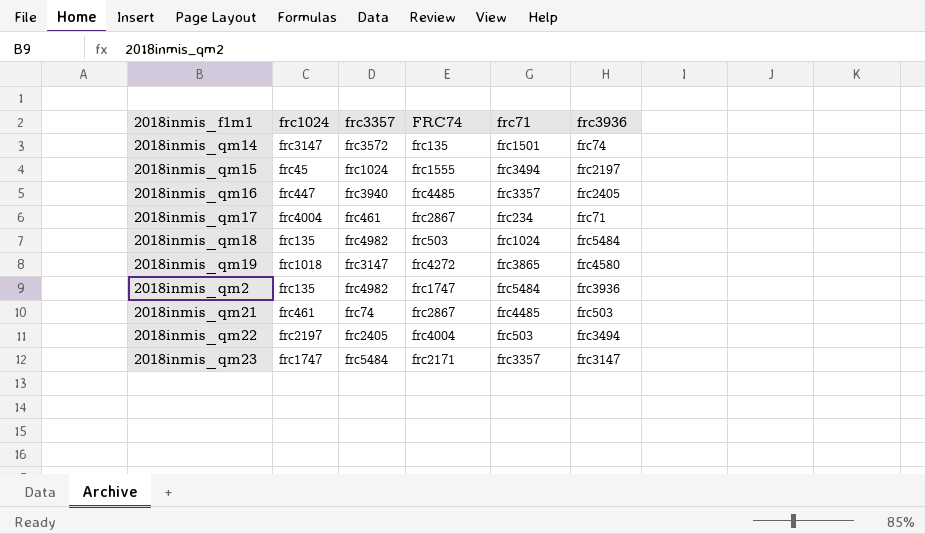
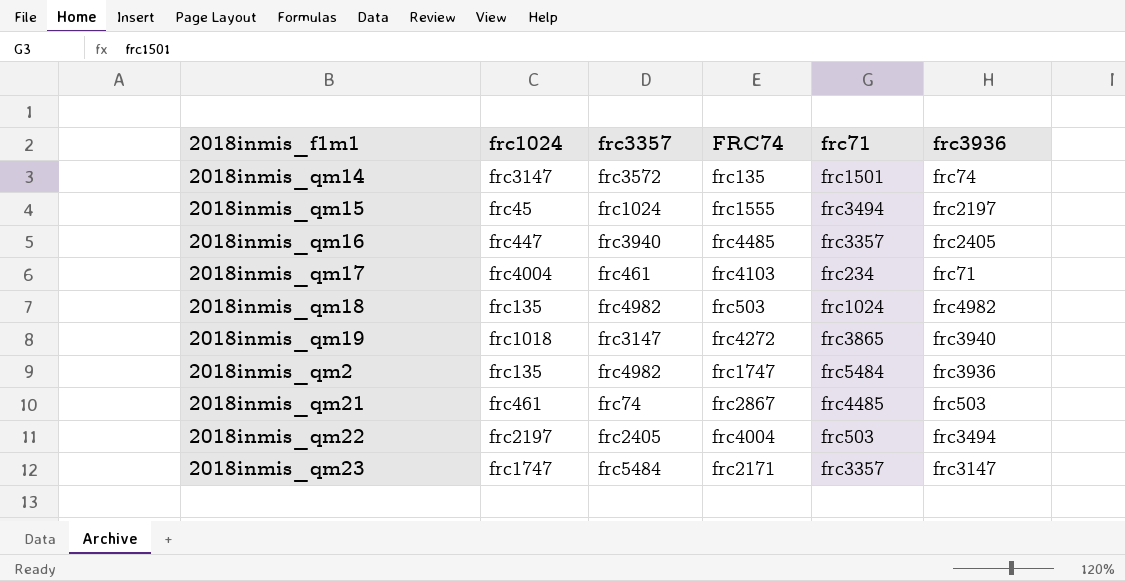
2018inmis_qm17 | FRC74: frc2867 -> frc4103
2018inmis_qm18 | frc3936: frc5484 -> frc4982
2018inmis_qm19 | frc3936: frc4580 -> frc3940

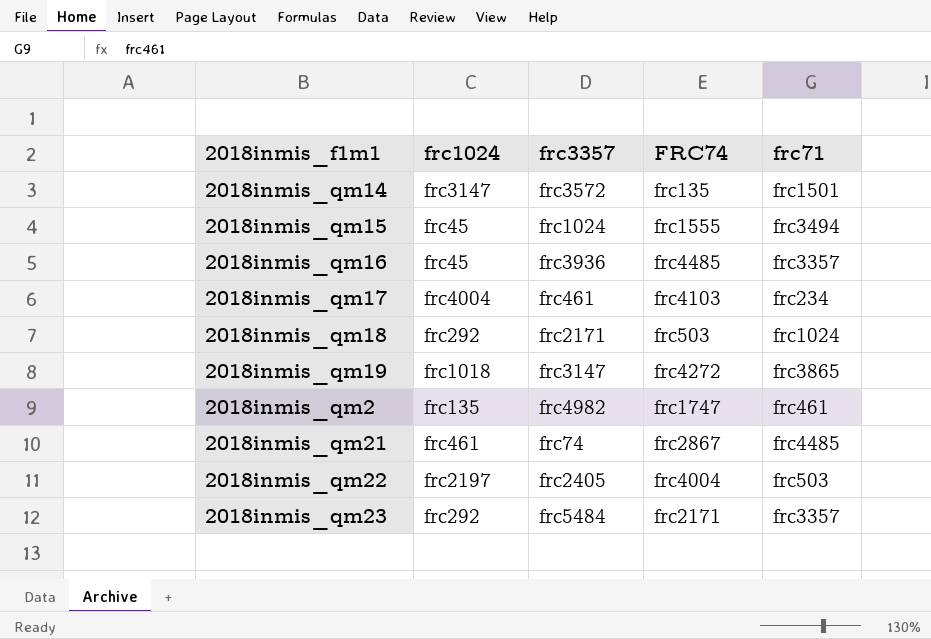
column frc3936 | position: 6 -> none
2018inmis_qm16 | frc1024: frc447 -> frc45
2018inmis_qm16 | frc3357: frc3940 -> frc3936
2018inmis_qm18 | frc1024: frc135 -> frc292
2018inmis_qm18 | frc3357: frc4982 -> frc2171
2018inmis_qm2 | frc71: frc5484 -> frc461
2018inmis_qm23 | frc1024: frc1747 -> frc292

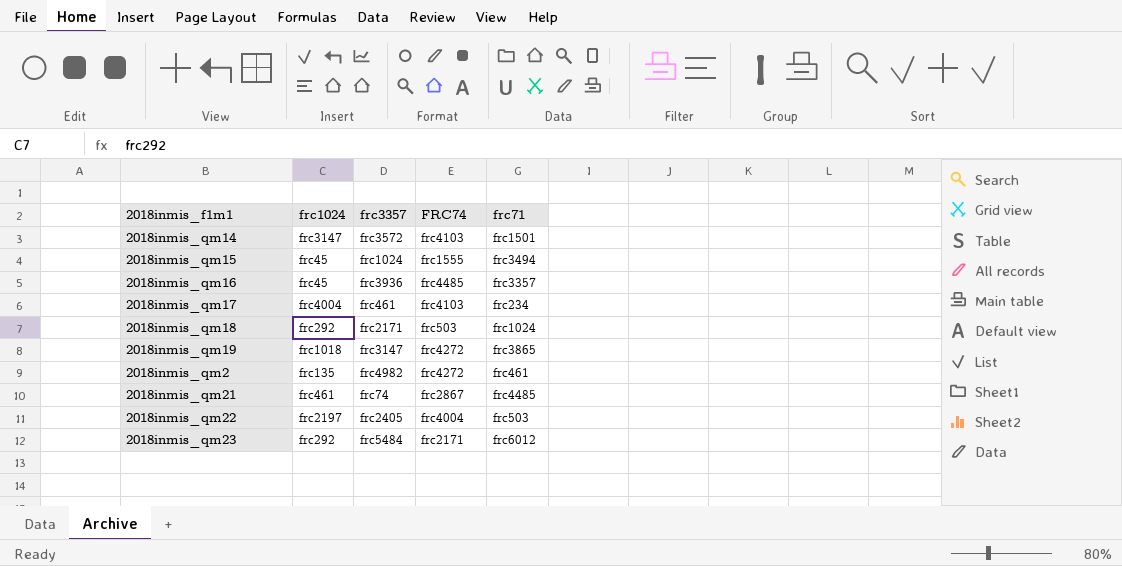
2018inmis_qm14 | FRC74: frc135 -> frc4103
2018inmis_qm2 | FRC74: frc1747 -> frc4272
2018inmis_qm23 | frc71: frc3357 -> frc6012

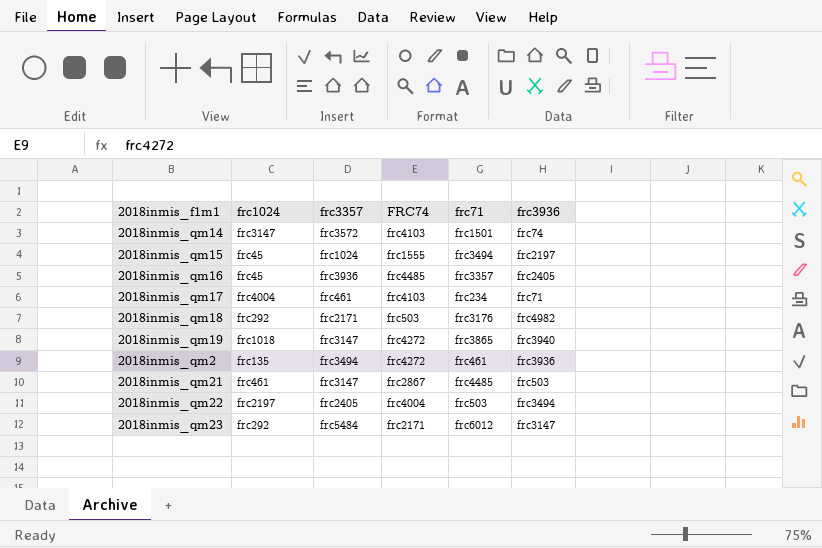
column frc3936 | position: none -> 6
2018inmis_qm18 | frc71: frc1024 -> frc3176
2018inmis_qm2 | frc3357: frc4982 -> frc3494
2018inmis_qm21 | frc3357: frc74 -> frc3147

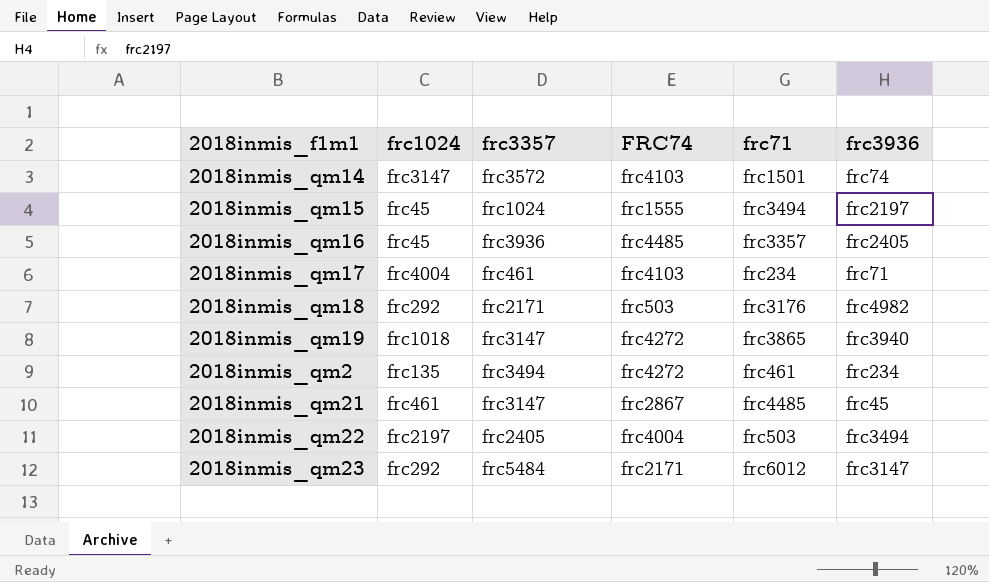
2018inmis_qm2 | frc3936: frc3936 -> frc234
2018inmis_qm21 | frc3936: frc503 -> frc45

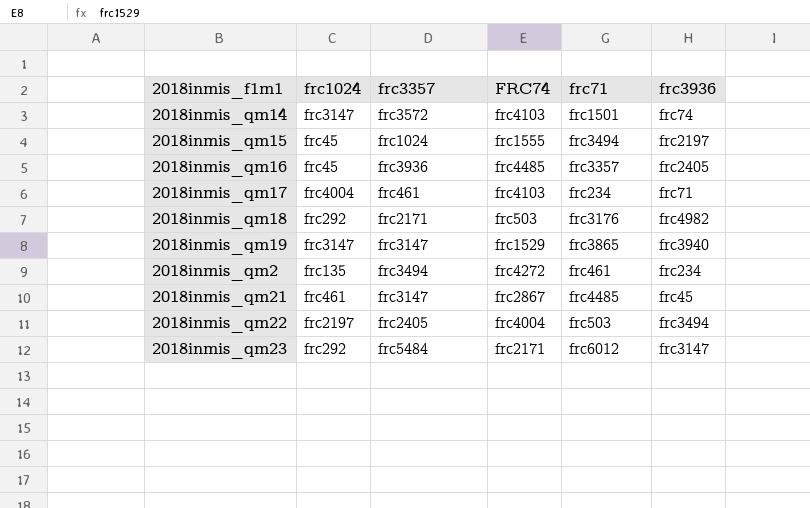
2018inmis_qm19 | frc1024: frc1018 -> frc3147
2018inmis_qm19 | FRC74: frc4272 -> frc1529

